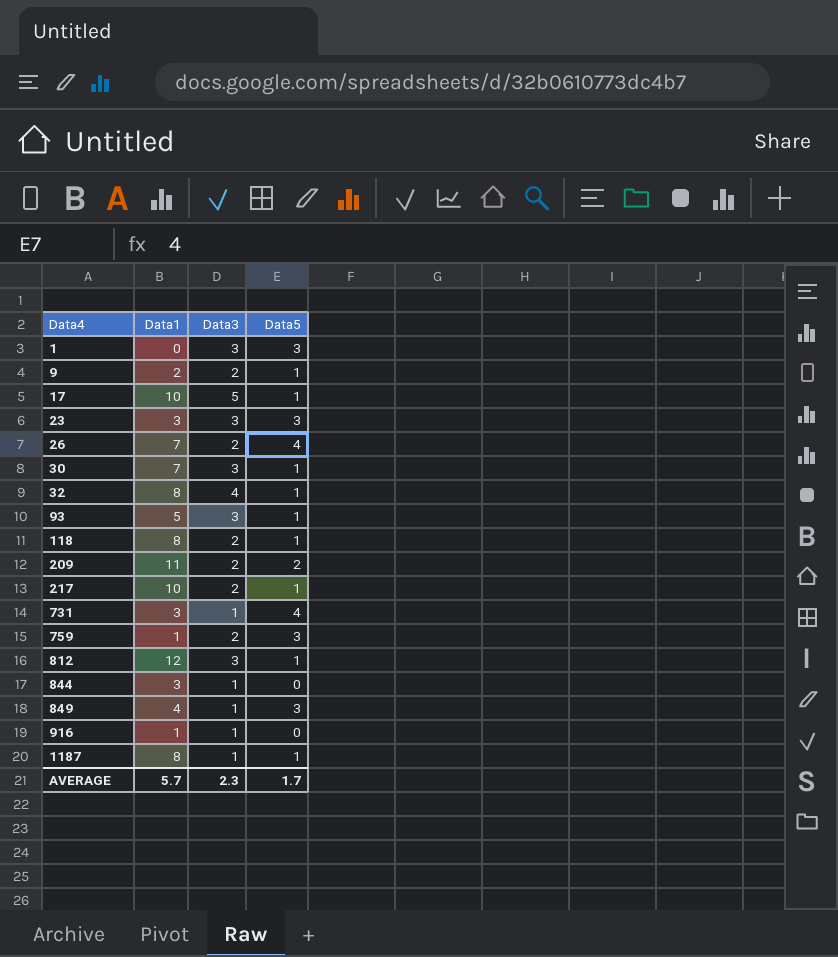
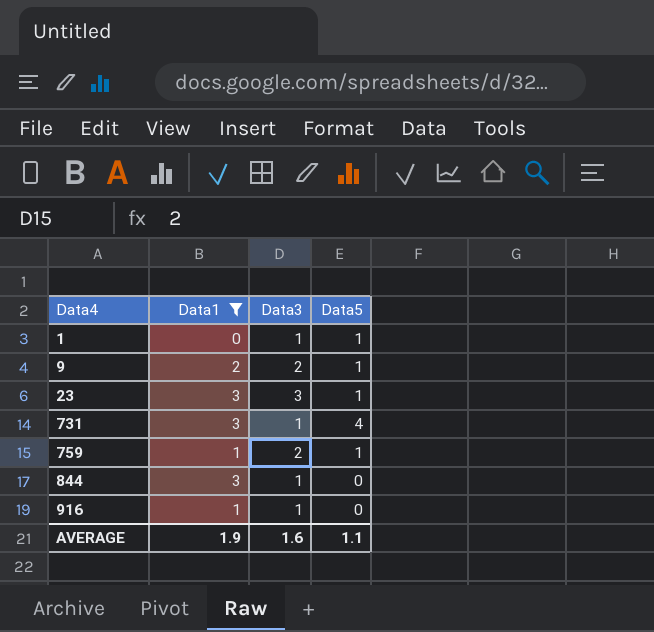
filter: none -> Data1 <= 3
1 | Data3: 3 -> 1
1 | Data5: 3 -> 1
23 | Data5: 3 -> 1
759 | Data5: 3 -> 1
AVERAGE | Data1: 5.7 -> 1.9
AVERAGE | Data3: 2.3 -> 1.6
AVERAGE | Data5: 1.7 -> 1.1

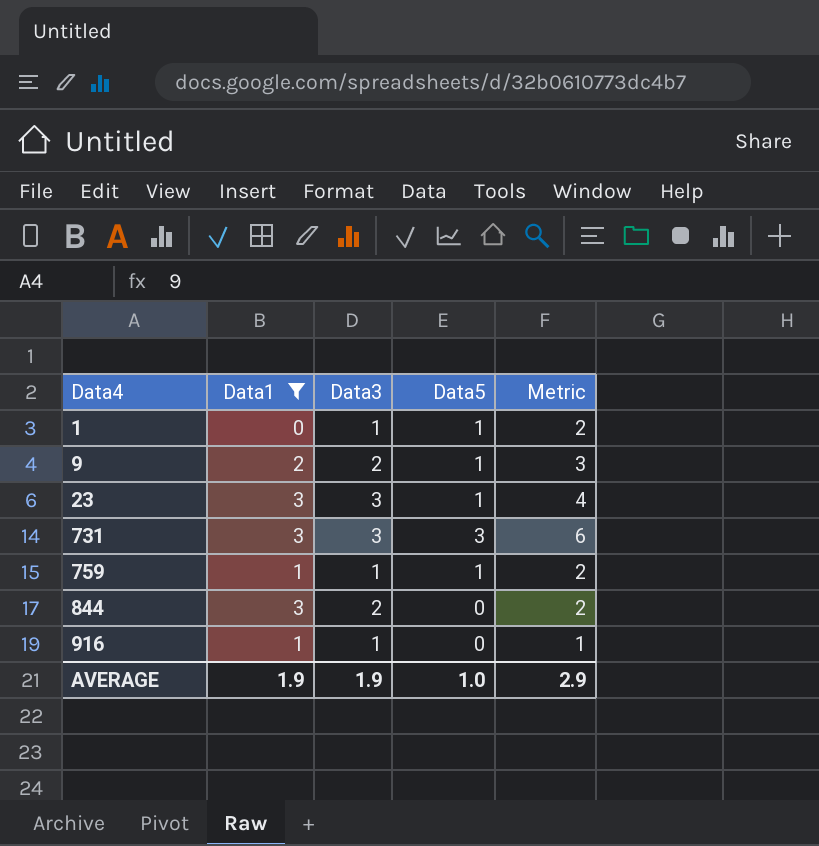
column Metric | formula: none -> [Data3] + [Data5]
731 | Data3: 1 -> 3
731 | Data5: 4 -> 3
759 | Data3: 2 -> 1
844 | Data3: 1 -> 2
AVERAGE | Data3: 1.6 -> 1.9
AVERAGE | Data5: 1.1 -> 1.0

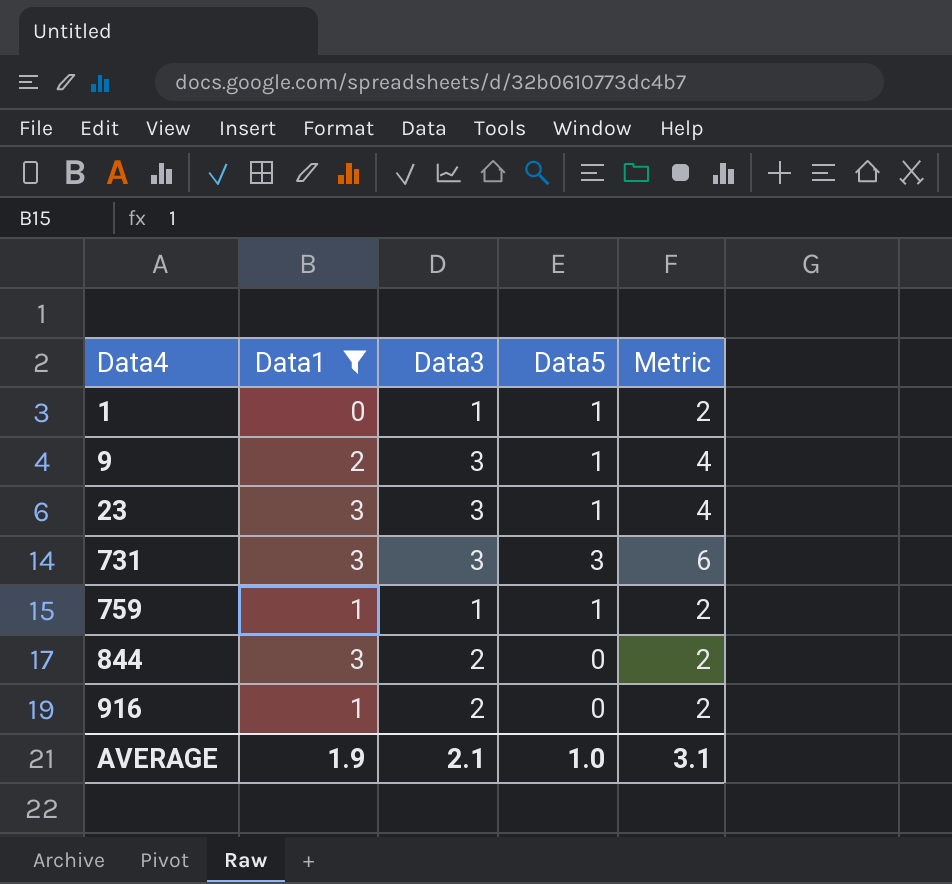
9 | Data3: 2 -> 3
9 | Metric: 3 -> 4
916 | Data3: 1 -> 2
916 | Metric: 1 -> 2
AVERAGE | Data3: 1.9 -> 2.1
AVERAGE | Metric: 2.9 -> 3.1

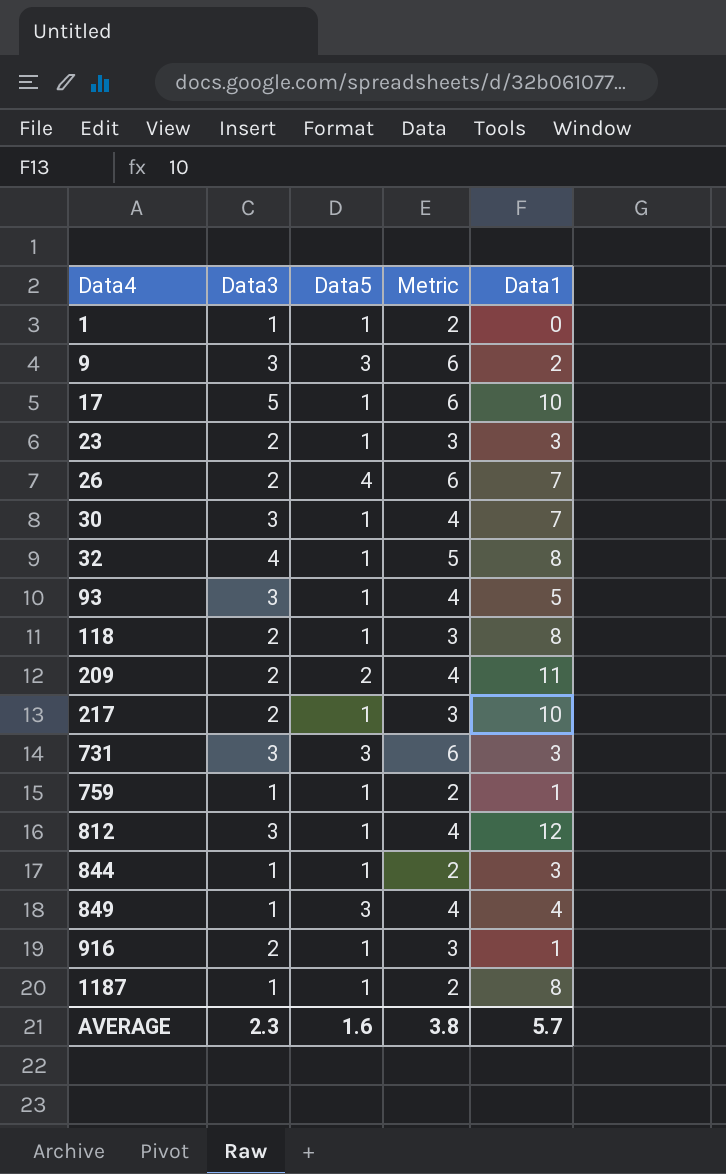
filter: Data1 <= 3 -> none
column Data1 | position: 2 -> 5
9 | Data5: 1 -> 3
9 | Metric: 4 -> 6
23 | Data3: 3 -> 2
23 | Metric: 4 -> 3
844 | Data3: 2 -> 1
844 | Data5: 0 -> 1
916 | Data5: 0 -> 1
916 | Metric: 2 -> 3
AVERAGE | Data3: 2.1 -> 2.3
AVERAGE | Data5: 1.0 -> 1.6
AVERAGE | Metric: 3.1 -> 3.8
AVERAGE | Data1: 1.9 -> 5.7

